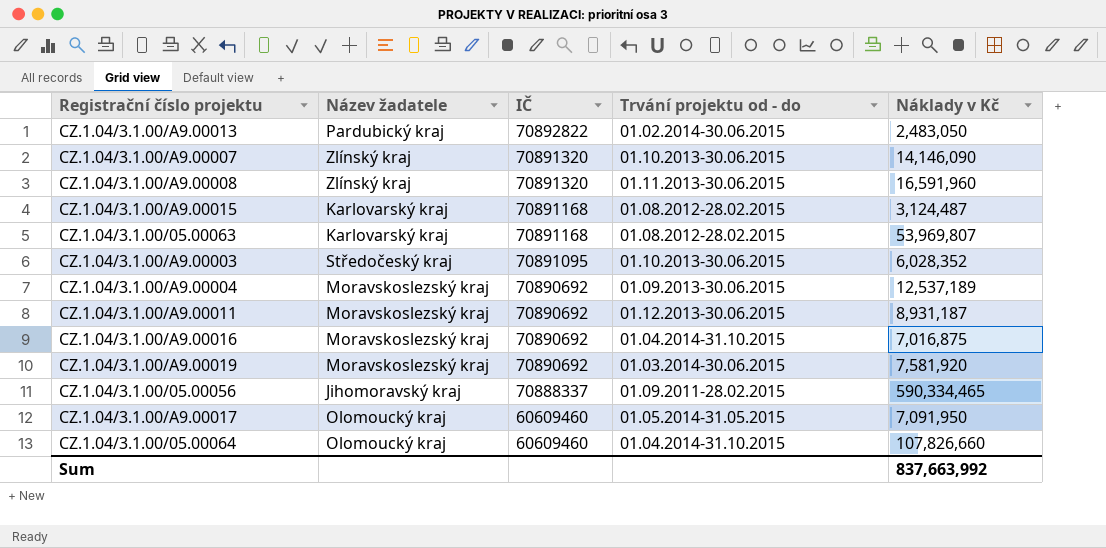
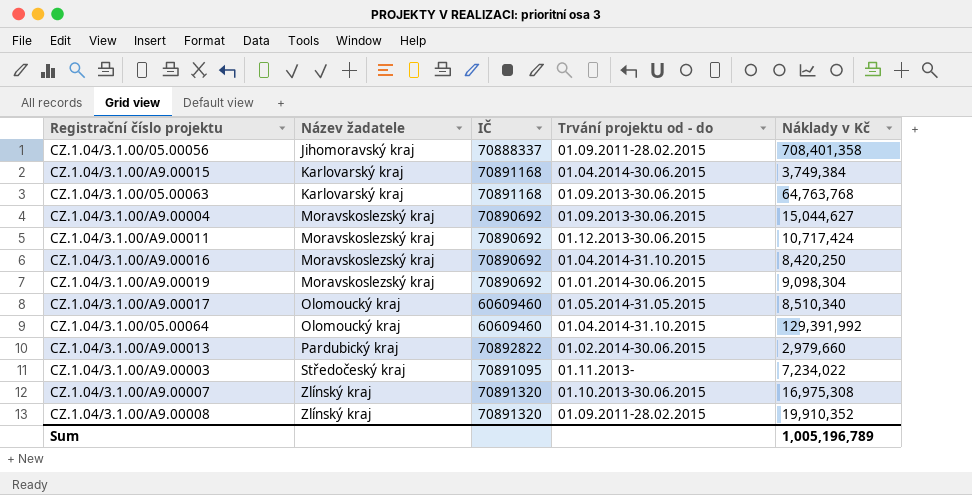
row order: IČ descending -> Název žadatele ascending
CZ.1.04/3.1.00/05.00056 | Náklady v Kč: 590,334,465 -> 708,401,358
CZ.1.04/3.1.00/A9.00015 | Trvání projektu od - do: 01.08.2012-28.02.2015 -> 01.04.2014-30.06.2015
CZ.1.04/3.1.00/A9.00015 | Náklady v Kč: 3,124,487 -> 3,749,384
CZ.1.04/3.1.00/05.00063 | Trvání projektu od - do: 01.08.2012-28.02.2015 -> 01.09.2013-30.06.2015
CZ.1.04/3.1.00/05.00063 | Náklady v Kč: 53,969,807 -> 64,763,768
CZ.1.04/3.1.00/A9.00004 | Náklady v Kč: 12,537,189 -> 15,044,627
CZ.1.04/3.1.00/A9.00011 | Náklady v Kč: 8,931,187 -> 10,717,424
CZ.1.04/3.1.00/A9.00016 | Náklady v Kč: 7,016,875 -> 8,420,250
CZ.1.04/3.1.00/A9.00019 | Trvání projektu od - do: 01.03.2014-30.06.2015 -> 01.01.2014-30.06.2015
CZ.1.04/3.1.00/A9.00019 | Náklady v Kč: 7,581,920 -> 9,098,304
CZ.1.04/3.1.00/A9.00017 | Náklady v Kč: 7,091,950 -> 8,510,340
CZ.1.04/3.1.00/05.00064 | Náklady v Kč: 107,826,660 -> 129,391,992
CZ.1.04/3.1.00/A9.00013 | Náklady v Kč: 2,483,050 -> 2,979,660
CZ.1.04/3.1.00/A9.00003 | Trvání projektu od - do: 01.10.2013-30.06.2015 -> 01.11.2013-
CZ.1.04/3.1.00/A9.00003 | Náklady v Kč: 6,028,352 -> 7,234,022
CZ.1.04/3.1.00/A9.00007 | Náklady v Kč: 14,146,090 -> 16,975,308
CZ.1.04/3.1.00/A9.00008 | Trvání projektu od - do: 01.11.2013-30.06.2015 -> 01.09.2011-28.02.2015
CZ.1.04/3.1.00/A9.00008 | Náklady v Kč: 16,591,960 -> 19,910,352
Sum | Náklady v Kč: 837,663,992 -> 1,005,196,789

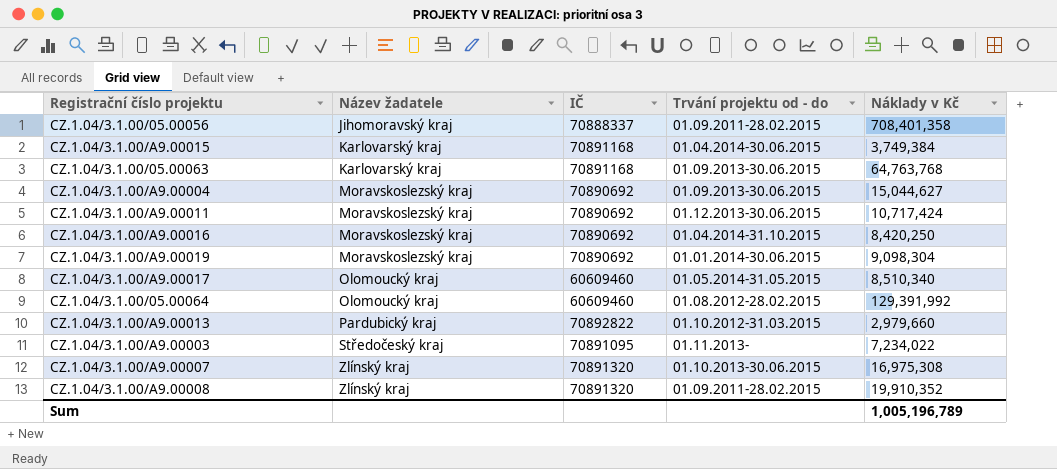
CZ.1.04/3.1.00/05.00064 | Trvání projektu od - do: 01.04.2014-31.10.2015 -> 01.08.2012-28.02.2015
CZ.1.04/3.1.00/A9.00013 | Trvání projektu od - do: 01.02.2014-30.06.2015 -> 01.10.2012-31.03.2015

